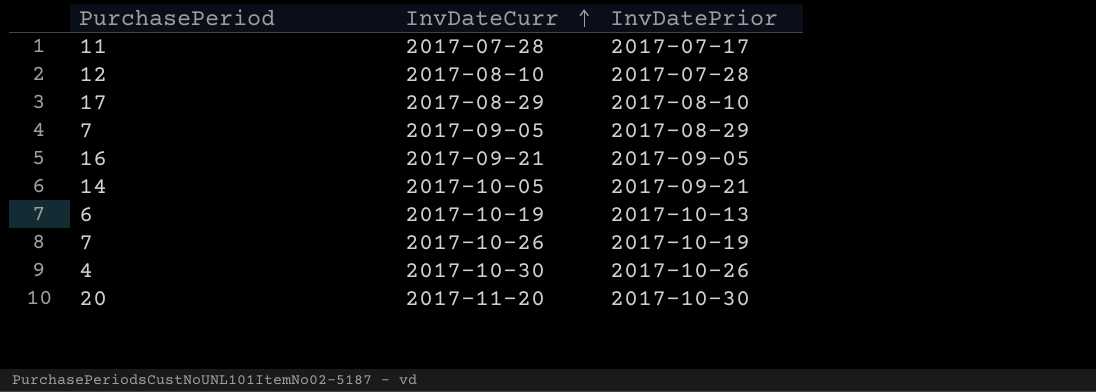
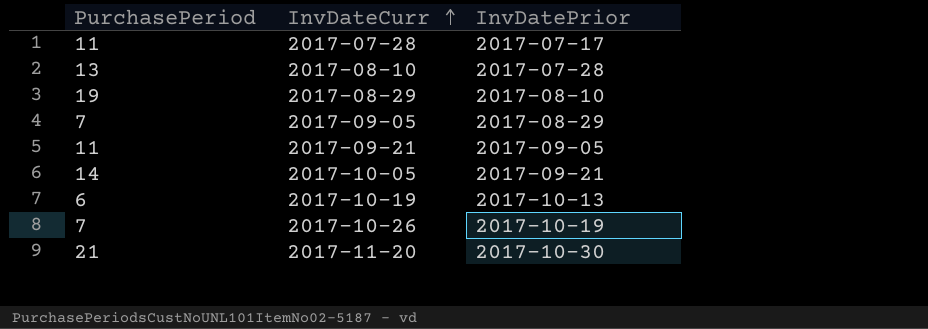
row 2017-10-30: 4 | 2017-10-26 -> none
2017-08-10 | PurchasePeriod: 12 -> 13
2017-08-29 | PurchasePeriod: 17 -> 19
2017-09-21 | PurchasePeriod: 16 -> 11
2017-11-20 | PurchasePeriod: 20 -> 21

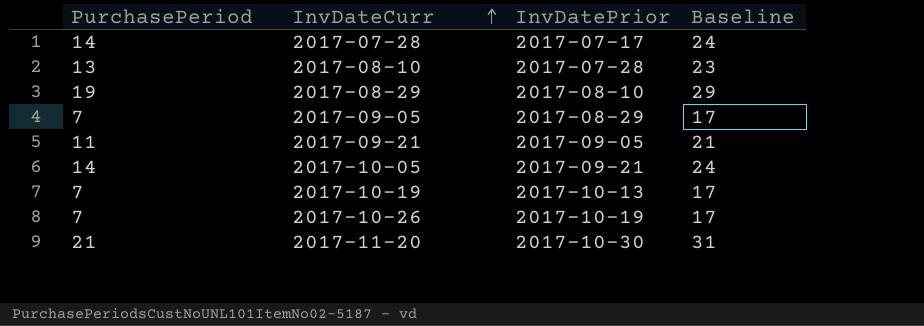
column Baseline | formula: none -> [PurchasePeriod] + 10
2017-07-28 | PurchasePeriod: 11 -> 14
2017-10-19 | PurchasePeriod: 6 -> 7

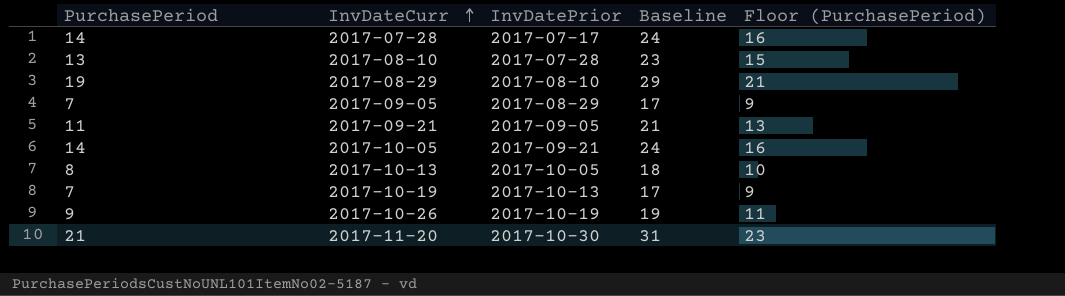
column Floor (PurchasePeriod) | formula: none -> [PurchasePeriod] + 2
row 2017-10-13: none -> 8 | 2017-10-05 | 18 | 10
2017-10-26 | PurchasePeriod: 7 -> 9
2017-10-26 | Baseline: 17 -> 19

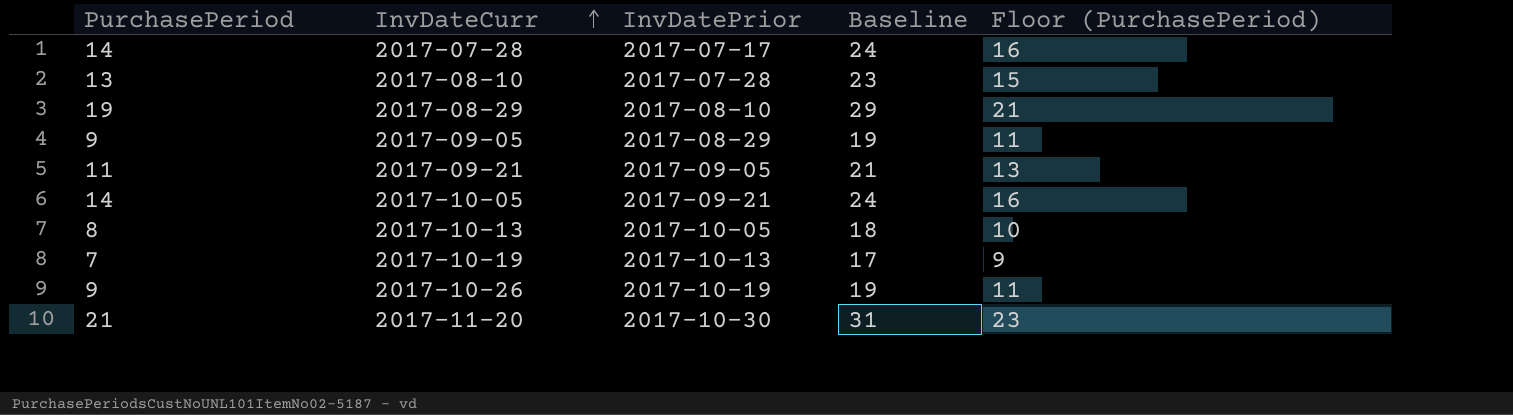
2017-09-05 | PurchasePeriod: 7 -> 9
2017-09-05 | Baseline: 17 -> 19
2017-09-05 | Floor (PurchasePeriod): 9 -> 11

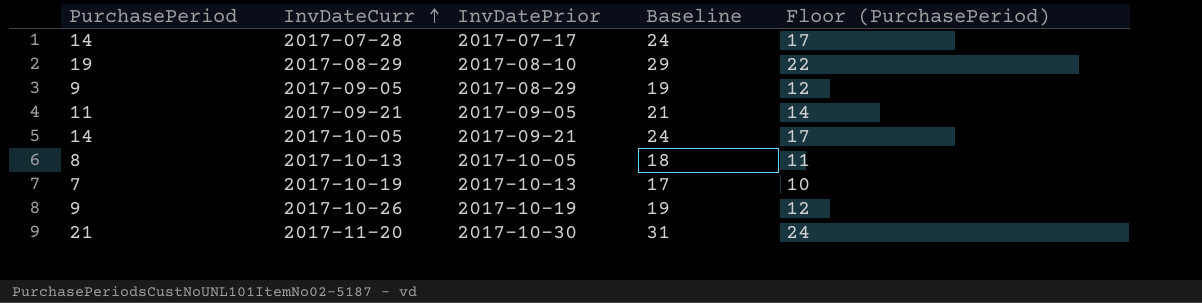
column Floor (PurchasePeriod) | formula: [PurchasePeriod] + 2 -> [PurchasePeriod] + 3
row 2017-08-10: 13 | 2017-07-28 | 23 | 15 -> none

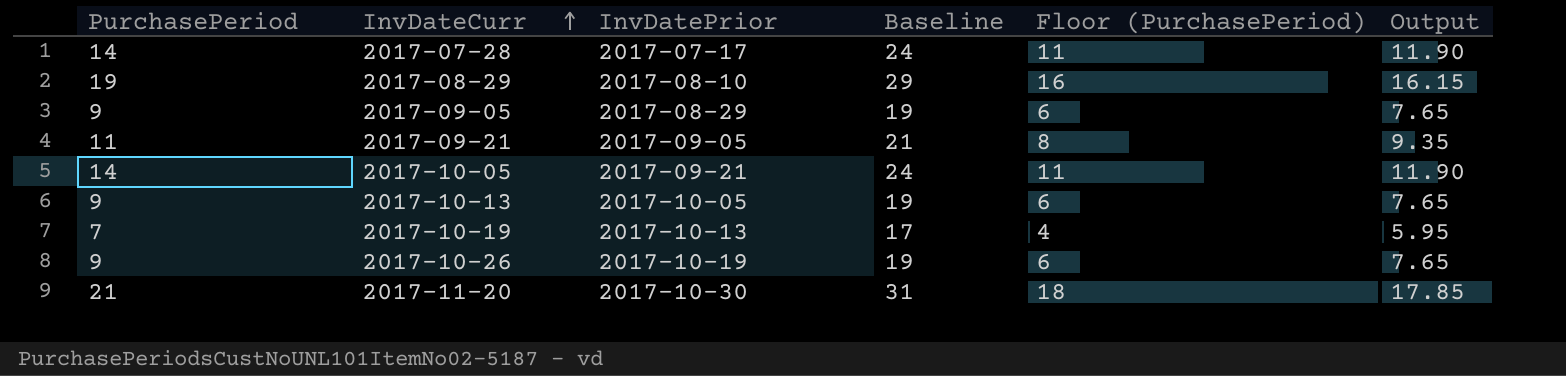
column Floor (PurchasePeriod) | formula: [PurchasePeriod] + 3 -> [PurchasePeriod] - 3
column Output | formula: none -> [PurchasePeriod] * 0.85
2017-10-13 | PurchasePeriod: 8 -> 9
2017-10-13 | Baseline: 18 -> 19

